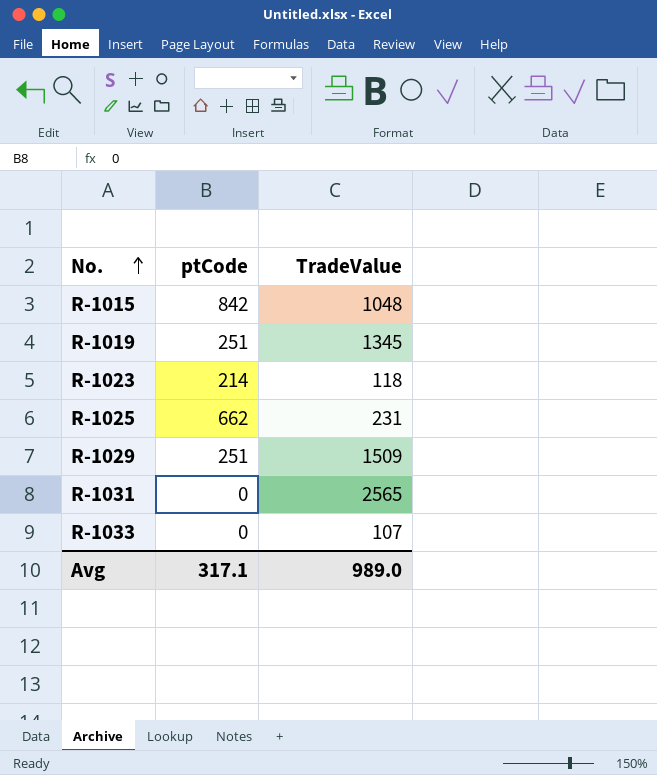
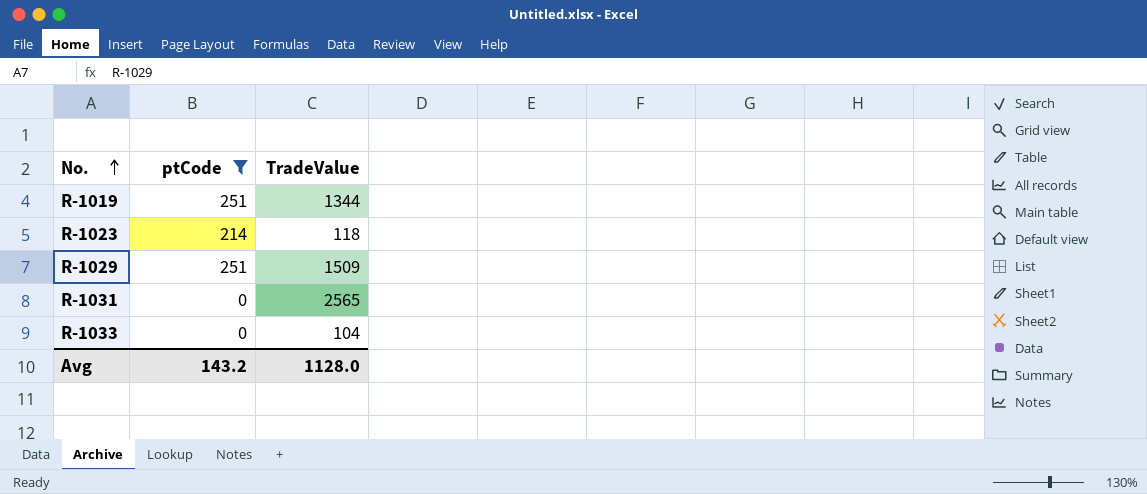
filter: none -> ptCode <= 251
R-1019 | TradeValue: 1345 -> 1344
R-1033 | TradeValue: 107 -> 104
Avg | ptCode: 317.1 -> 143.2
Avg | TradeValue: 989.0 -> 1128.0

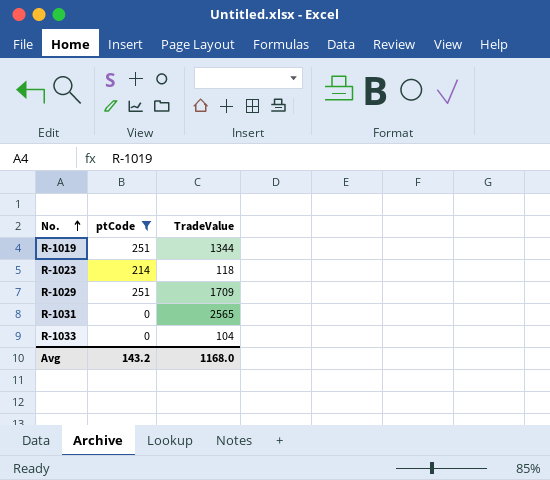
R-1029 | TradeValue: 1509 -> 1709
Avg | TradeValue: 1128.0 -> 1168.0

